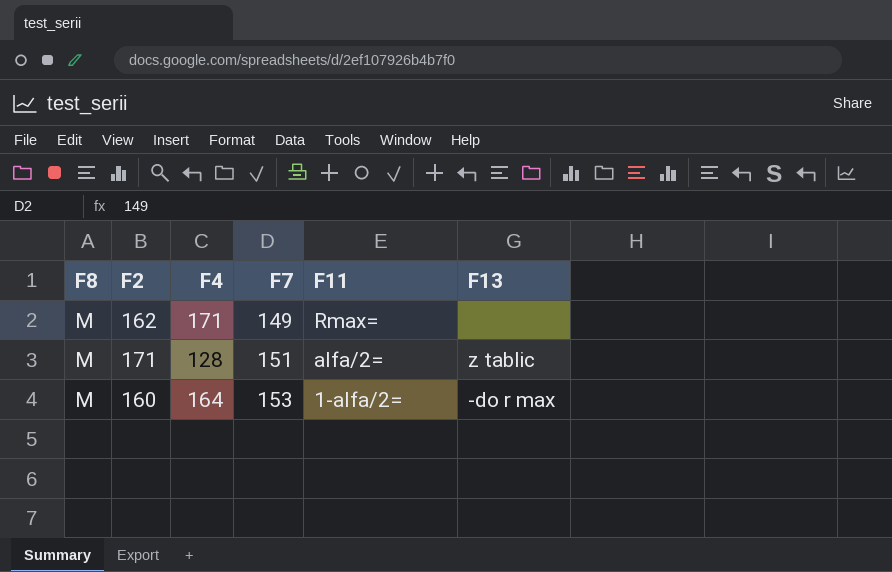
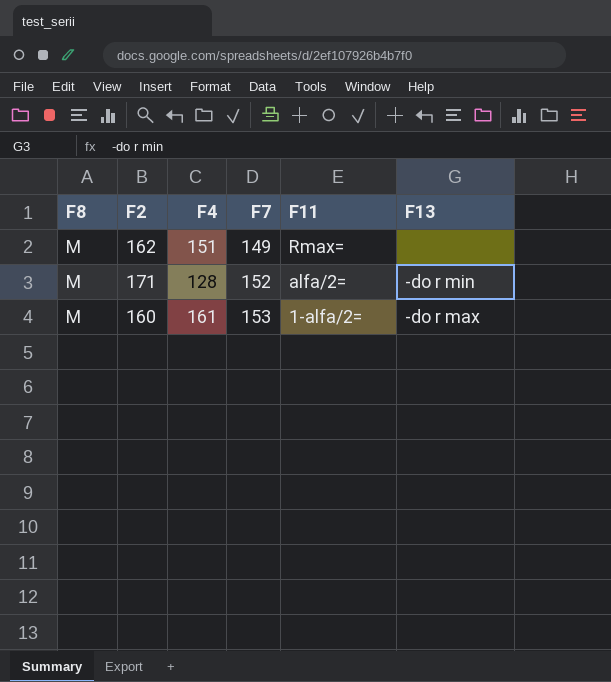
162 | F4: 171 -> 151
171 | F7: 151 -> 152
171 | F13: z tablic -> -do r min
160 | F4: 164 -> 161

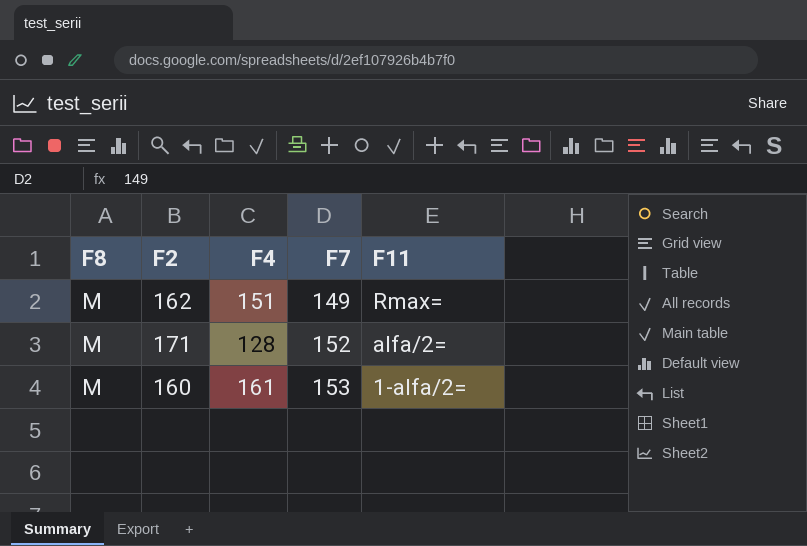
column F13 | position: 6 -> none

